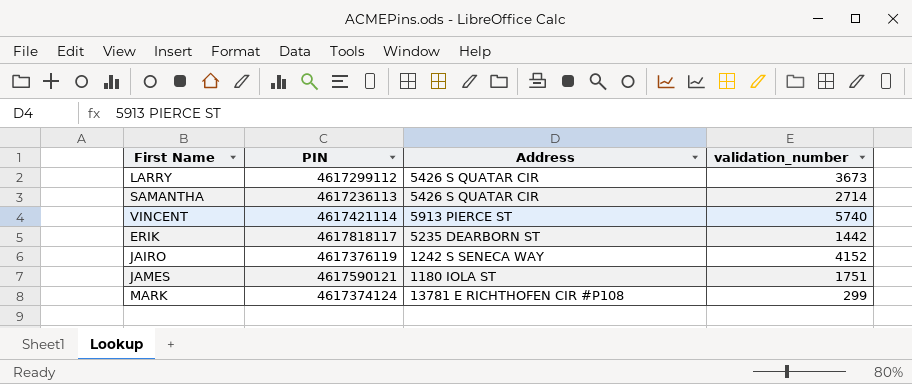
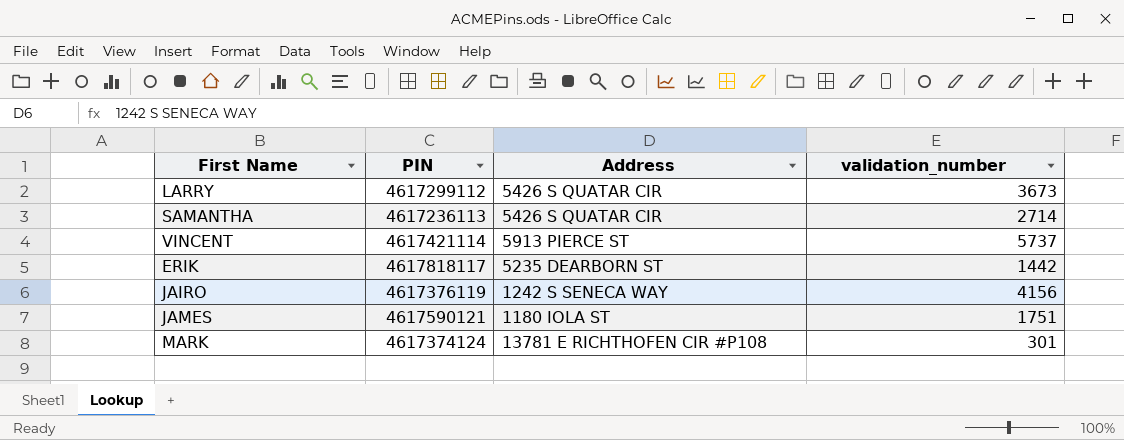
VINCENT | validation_number: 5740 -> 5737
JAIRO | validation_number: 4152 -> 4156
MARK | validation_number: 299 -> 301

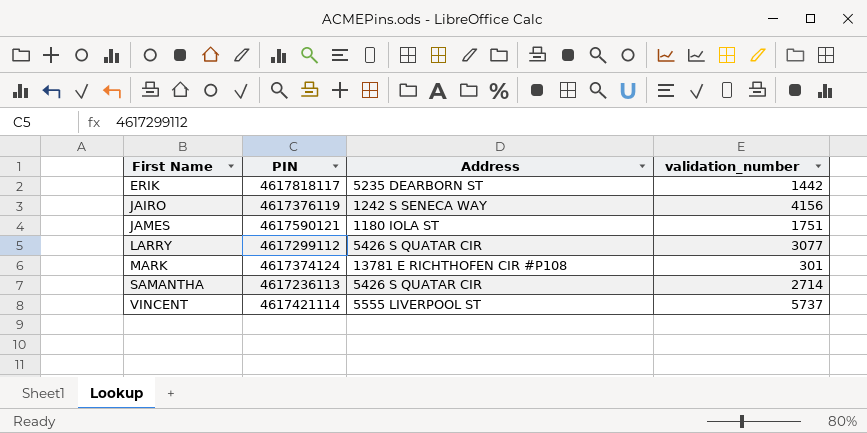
row order: none -> First Name ascending
LARRY | validation_number: 3673 -> 3077
VINCENT | Address: 5913 PIERCE ST -> 5555 LIVERPOOL ST

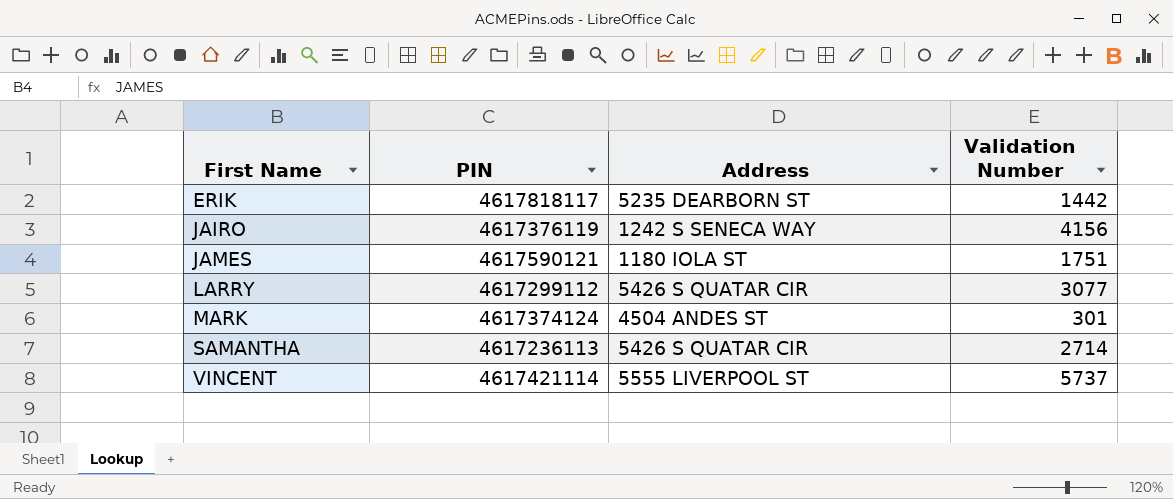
column name: validation_number -> Validation Number
MARK | Address: 13781 E RICHTHOFEN CIR #P108 -> 4504 ANDES ST

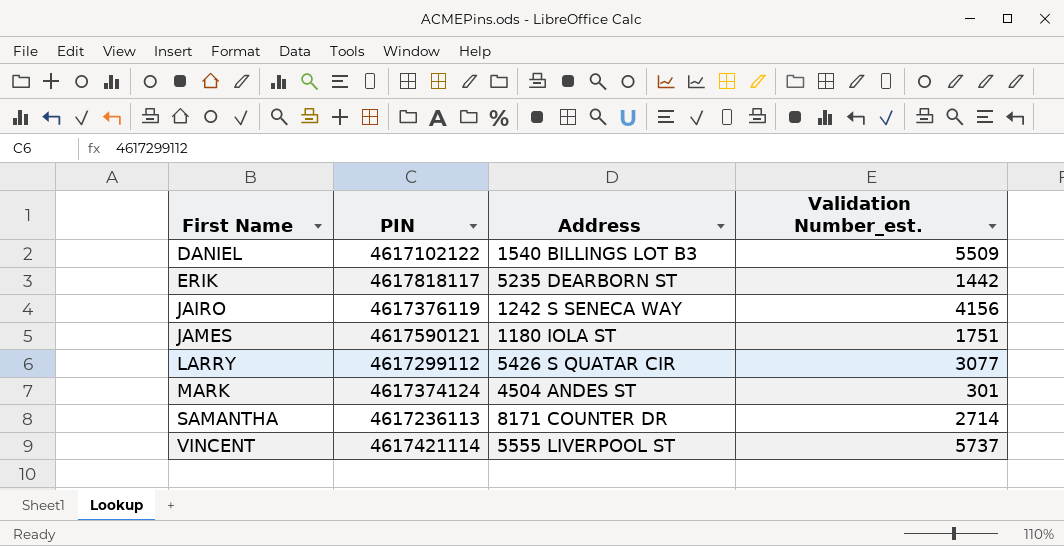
column name: Validation Number -> Validation Number_est.
row DANIEL: none -> 4617102122 | 1540 BILLINGS LOT B3 | 5509
SAMANTHA | Address: 5426 S QUATAR CIR -> 8171 COUNTER DR

